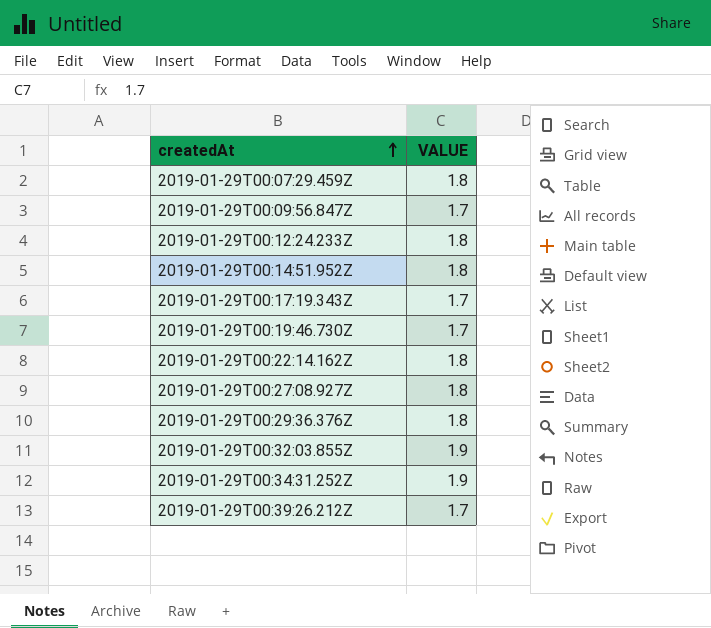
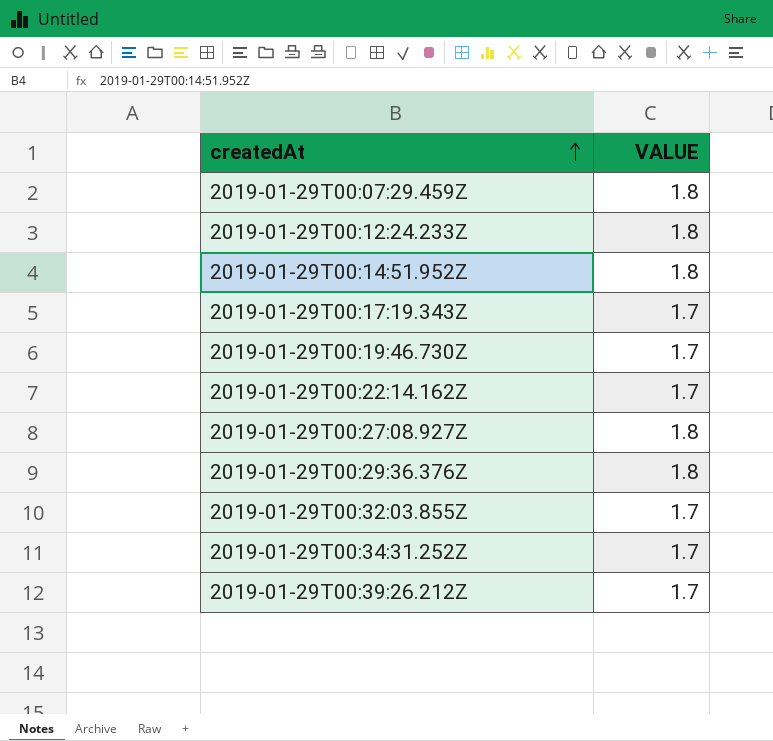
row 2019-01-29T00:09:56.847Z: 1.7 -> none
2019-01-29T00:22:14.162Z | VALUE: 1.8 -> 1.7
2019-01-29T00:32:03.855Z | VALUE: 1.9 -> 1.7
2019-01-29T00:34:31.252Z | VALUE: 1.9 -> 1.7

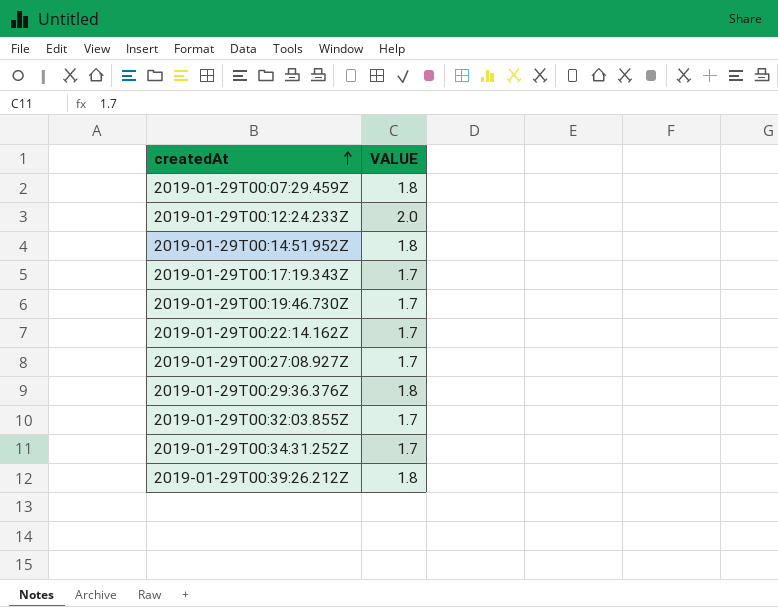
2019-01-29T00:12:24.233Z | VALUE: 1.8 -> 2.0
2019-01-29T00:27:08.927Z | VALUE: 1.8 -> 1.7
2019-01-29T00:39:26.212Z | VALUE: 1.7 -> 1.8

